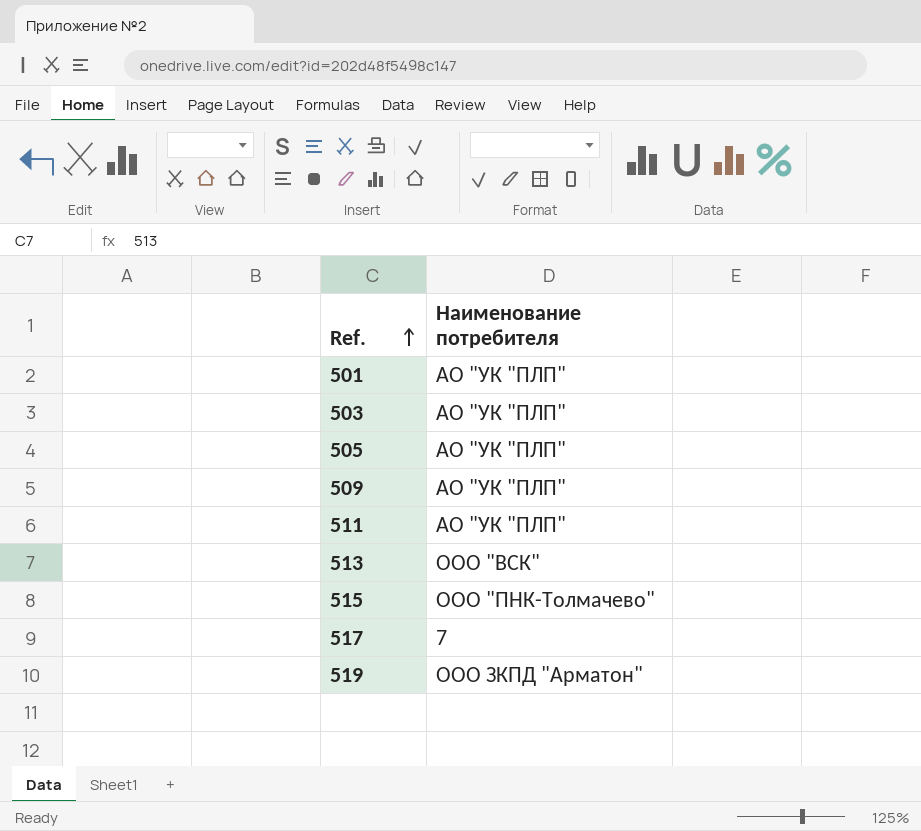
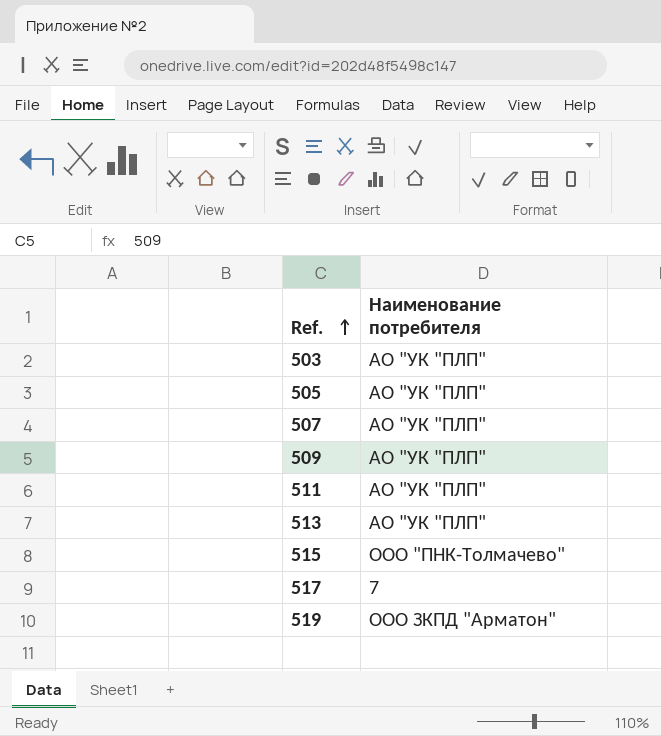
row 501: АО "УК "ПЛП" -> none
row 507: none -> АО "УК "ПЛП"
513 | Наименование потребителя: ООО "ВСК" -> АО "УК "ПЛП"

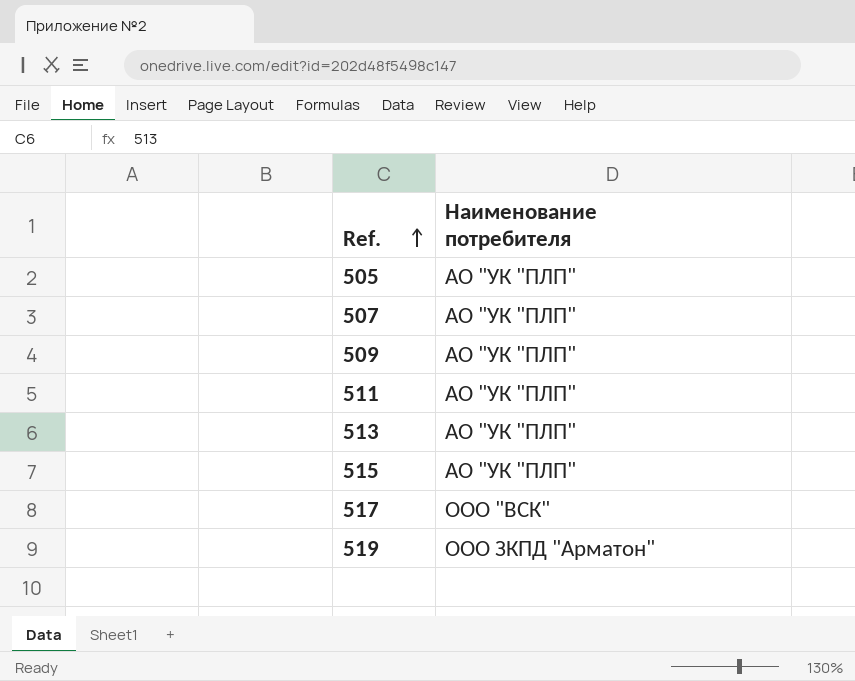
row 503: АО "УК "ПЛП" -> none
515 | Наименование потребителя: ООО "ПНК-Толмачево" -> АО "УК "ПЛП"
517 | Наименование потребителя: 7 -> ООО "ВСК"

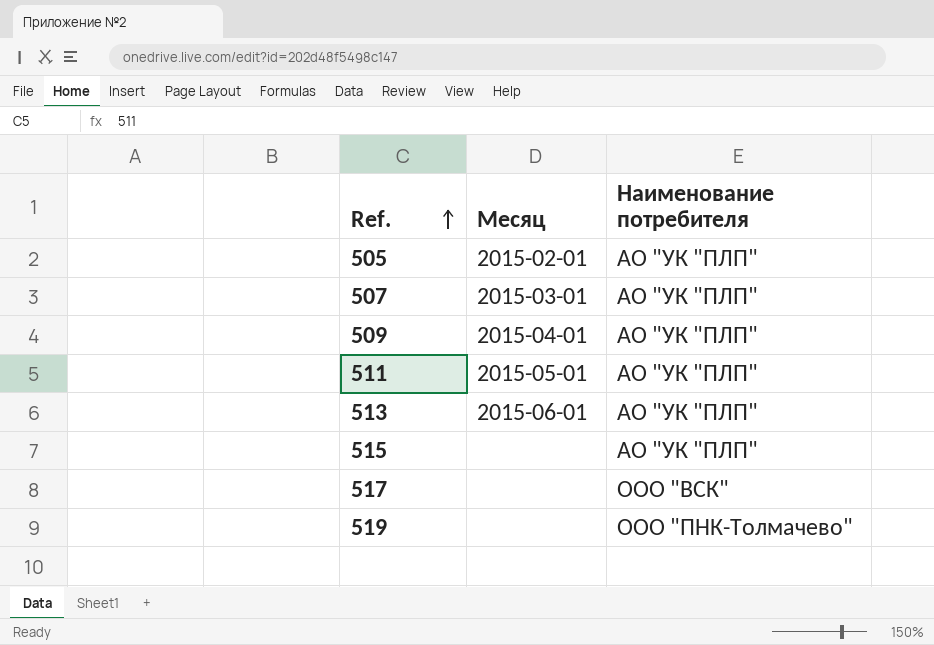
column Месяц | position: none -> 2
519 | Наименование потребителя: ООО ЗКПД "Арматон" -> ООО "ПНК-Толмачево"

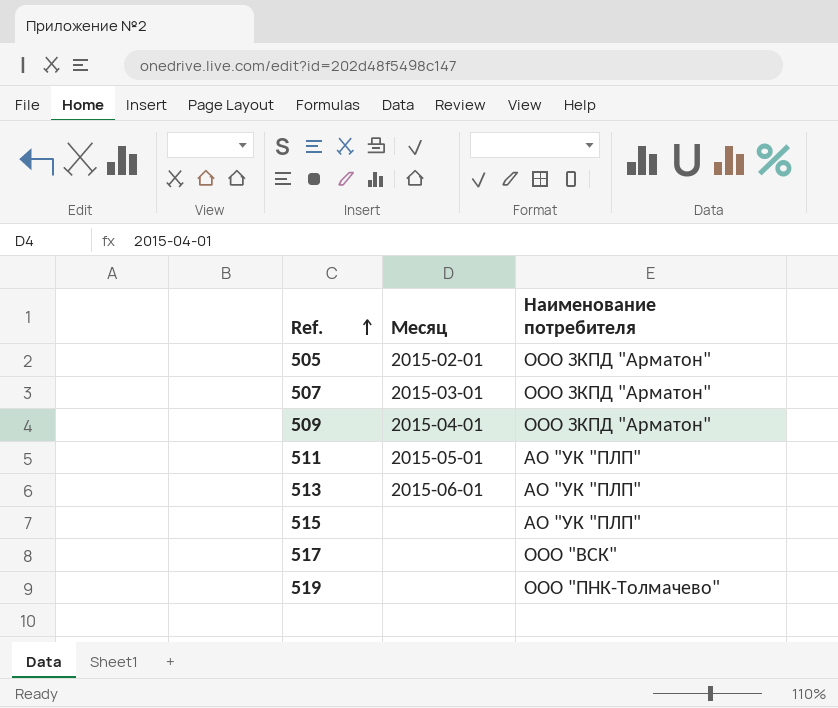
505 | Наименование потребителя: АО "УК "ПЛП" -> ООО ЗКПД "Арматон"
507 | Наименование потребителя: АО "УК "ПЛП" -> ООО ЗКПД "Арматон"
509 | Наименование потребителя: АО "УК "ПЛП" -> ООО ЗКПД "Арматон"

